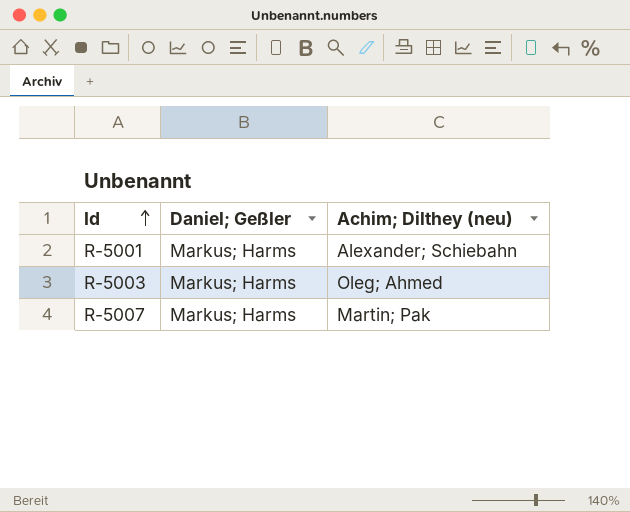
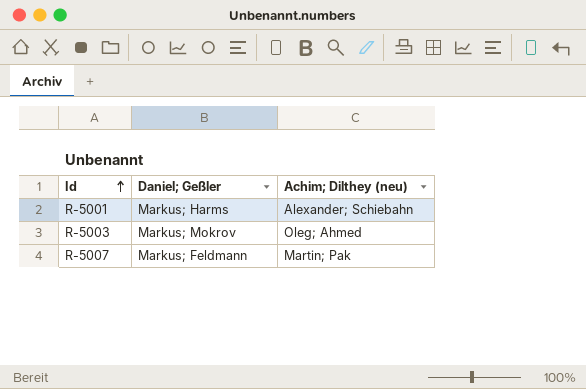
R-5003 | Daniel; Geßler: Markus; Harms -> Markus; Mokrov
R-5007 | Daniel; Geßler: Markus; Harms -> Markus; Feldmann

